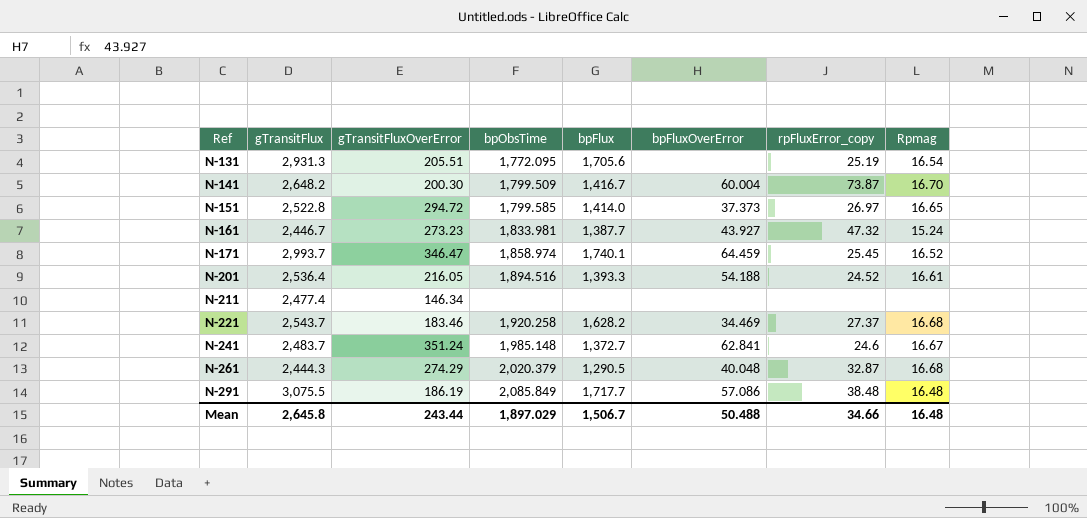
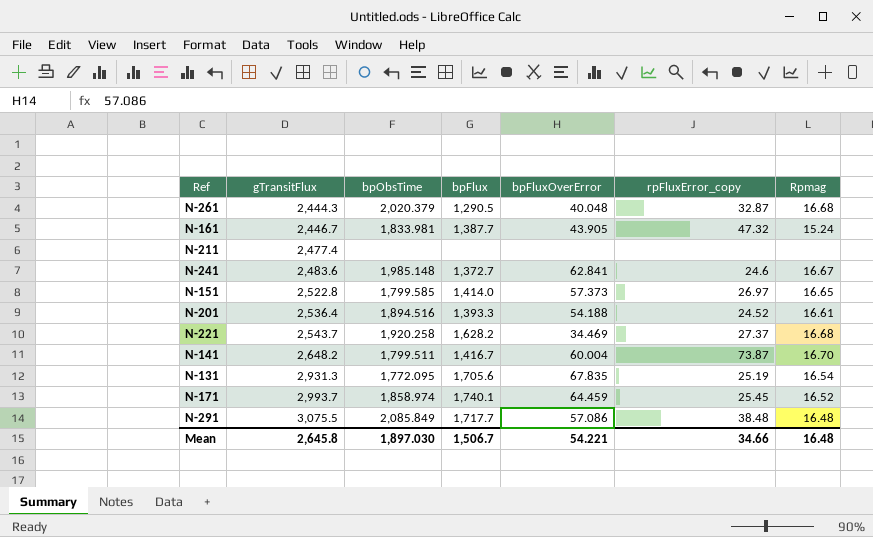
row order: Ref ascending -> gTransitFlux ascending
column gTransitFluxOverError | position: 3 -> none
N-161 | bpFluxOverError: 43.927 -> 43.905
N-241 | gTransitFlux: 2,483.7 -> 2,483.6
N-151 | bpFluxOverError: 37.373 -> 57.373
N-141 | bpObsTime: 1,799.509 -> 1,799.511
N-131 | bpFluxOverError: none -> 67.835
Mean | bpObsTime: 1,897.029 -> 1,897.030
Mean | bpFluxOverError: 50.488 -> 54.221

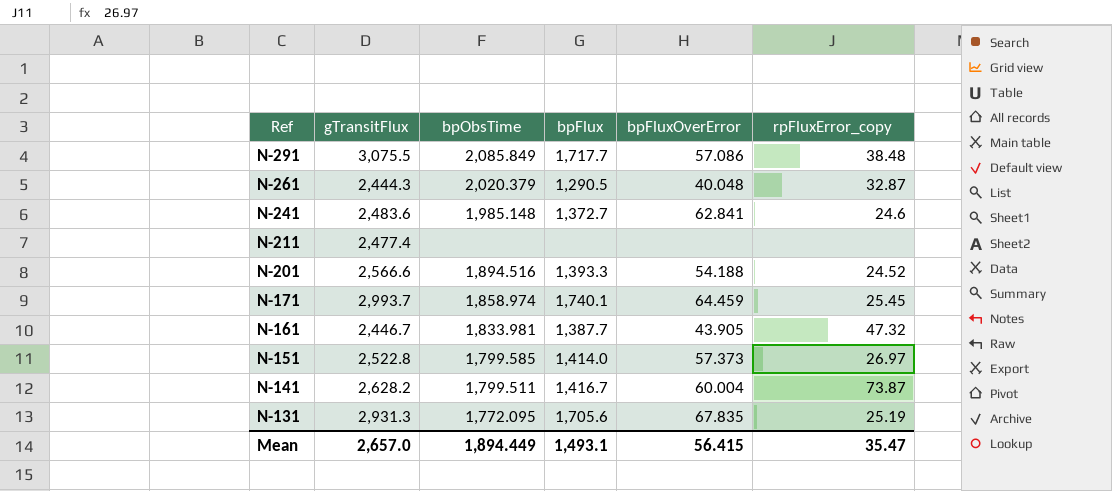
row order: gTransitFlux ascending -> Ref descending
column Rpmag | position: 7 -> none
row N-221: 2,543.7 | 1,920.258 | 1,628.2 | 34.469 | 27.37 | 16.68 -> none
N-201 | gTransitFlux: 2,536.4 -> 2,566.6
N-141 | gTransitFlux: 2,648.2 -> 2,628.2
Mean | gTransitFlux: 2,645.8 -> 2,657.0
Mean | bpObsTime: 1,897.030 -> 1,894.449
Mean | bpFlux: 1,506.7 -> 1,493.1
Mean | bpFluxOverError: 54.221 -> 56.415
Mean | rpFluxError_copy: 34.66 -> 35.47

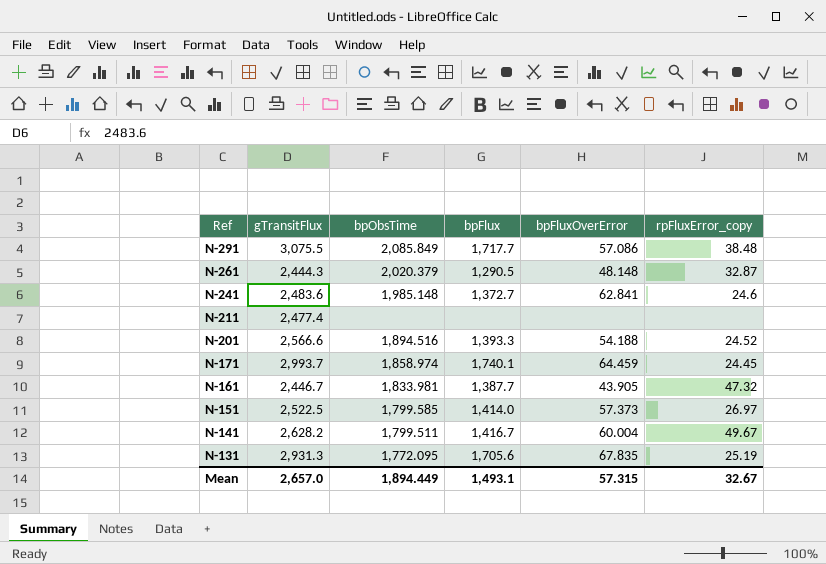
N-261 | bpFluxOverError: 40.048 -> 48.148
N-171 | rpFluxError_copy: 25.45 -> 24.45
N-151 | gTransitFlux: 2,522.8 -> 2,522.5
N-141 | rpFluxError_copy: 73.87 -> 49.67
Mean | bpFluxOverError: 56.415 -> 57.315
Mean | rpFluxError_copy: 35.47 -> 32.67

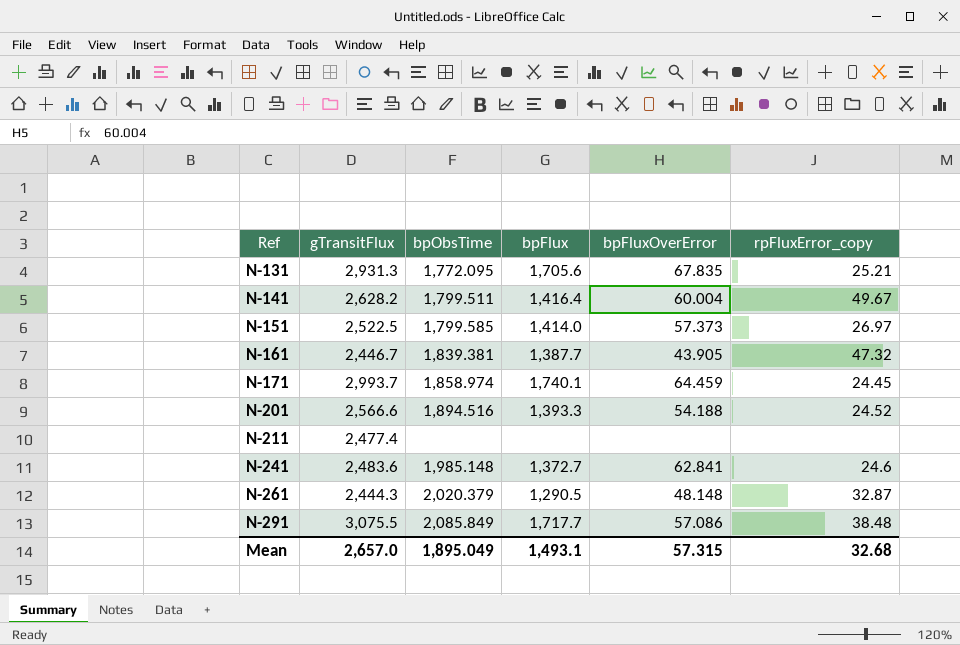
row order: Ref descending -> Ref ascending
N-131 | rpFluxError_copy: 25.19 -> 25.21
N-141 | bpFlux: 1,416.7 -> 1,416.4
N-161 | bpObsTime: 1,833.981 -> 1,839.381
Mean | bpObsTime: 1,894.449 -> 1,895.049
Mean | rpFluxError_copy: 32.67 -> 32.68

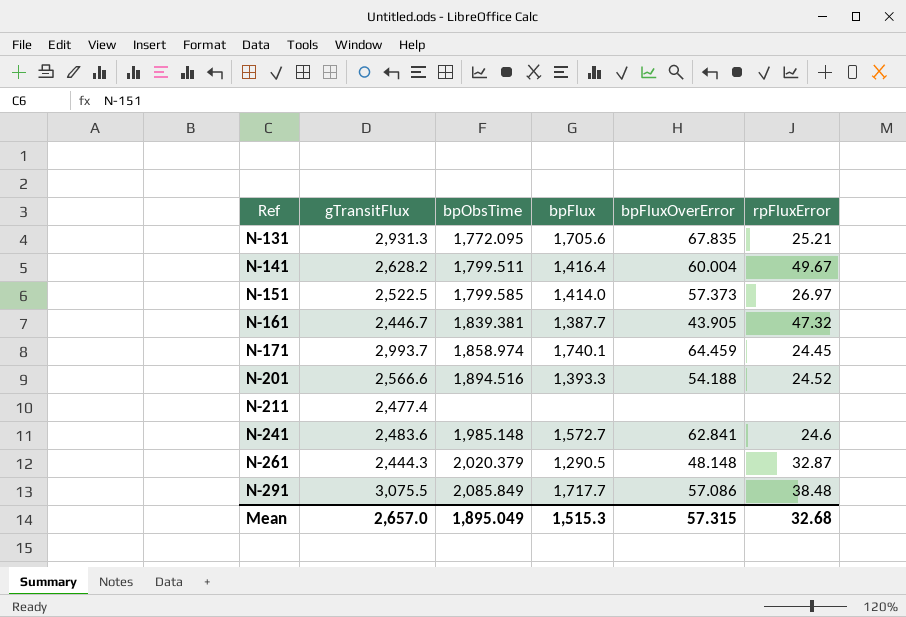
column name: rpFluxError_copy -> rpFluxError
N-241 | bpFlux: 1,372.7 -> 1,572.7
Mean | bpFlux: 1,493.1 -> 1,515.3

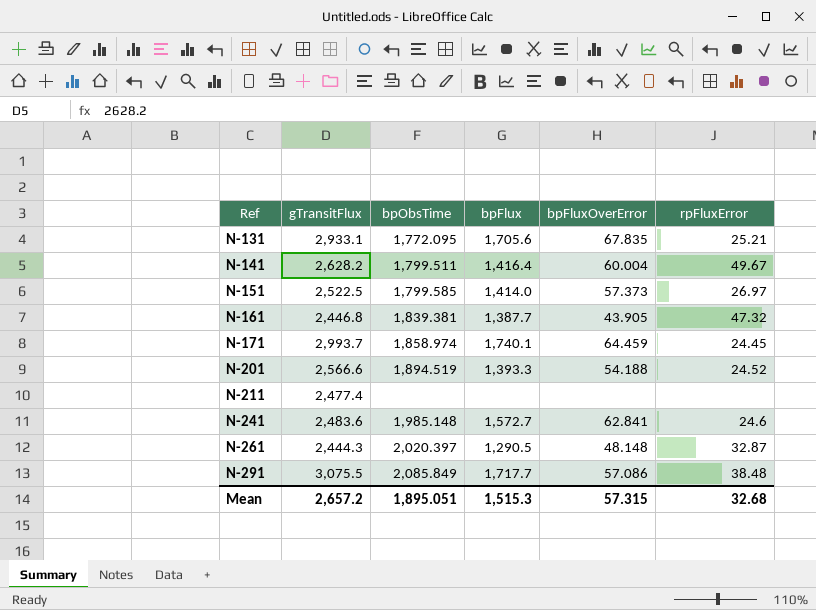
N-131 | gTransitFlux: 2,931.3 -> 2,933.1
N-161 | gTransitFlux: 2,446.7 -> 2,446.8
N-201 | bpObsTime: 1,894.516 -> 1,894.519
N-261 | bpObsTime: 2,020.379 -> 2,020.397
Mean | gTransitFlux: 2,657.0 -> 2,657.2
Mean | bpObsTime: 1,895.049 -> 1,895.051

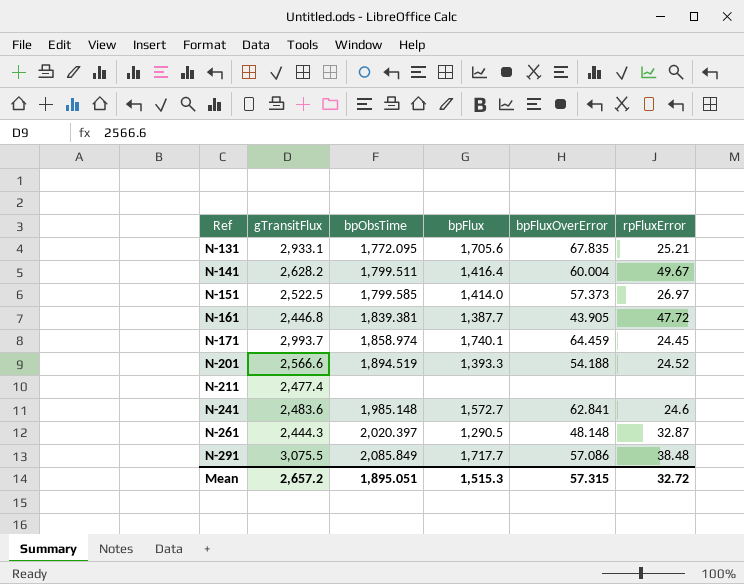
N-161 | rpFluxError: 47.32 -> 47.72
Mean | rpFluxError: 32.68 -> 32.72

